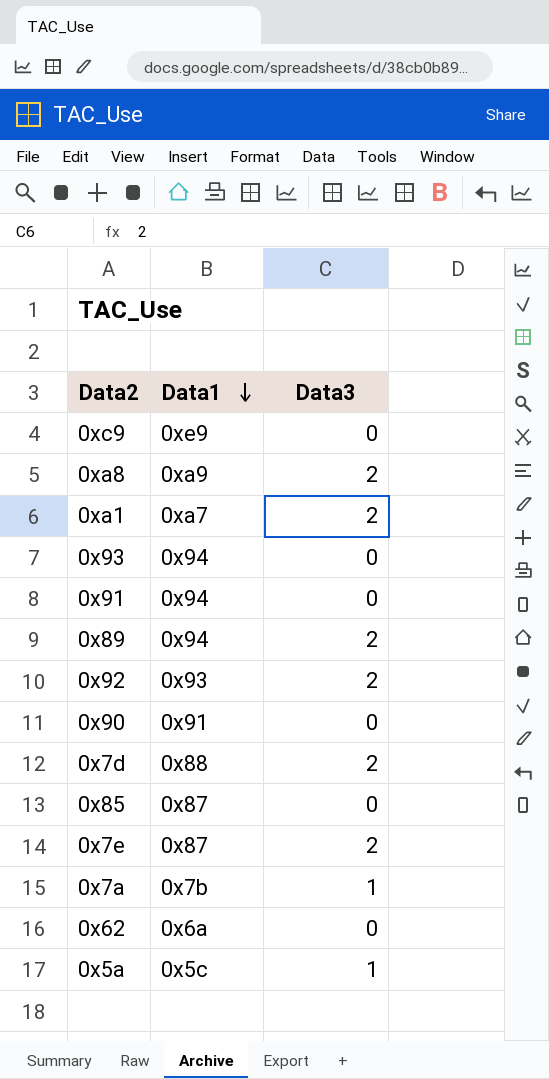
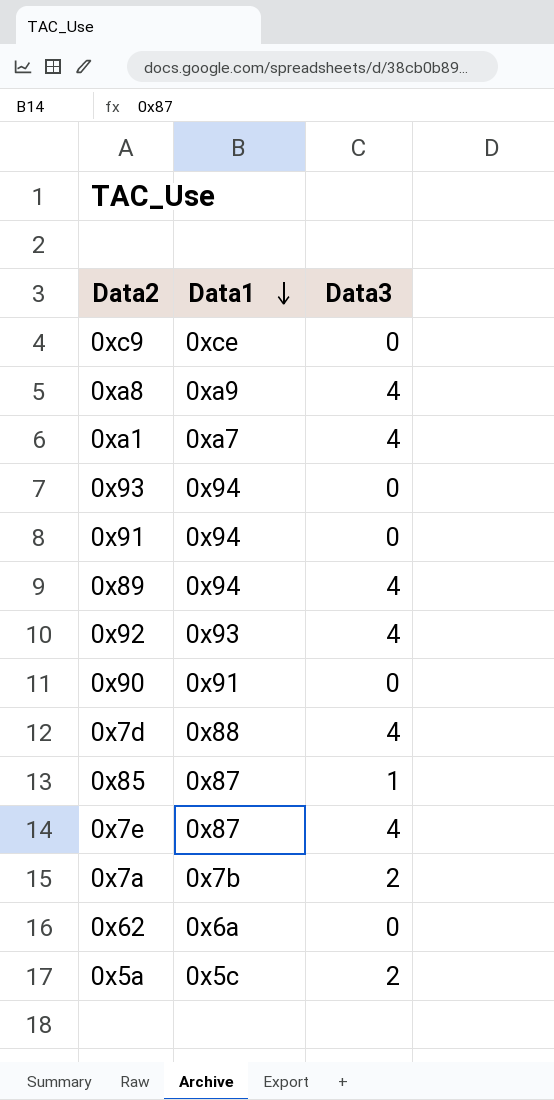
0xc9 | Data1: 0xe9 -> 0xce
0xa8 | Data3: 2 -> 4
0xa1 | Data3: 2 -> 4
0x89 | Data3: 2 -> 4
0x92 | Data3: 2 -> 4
0x7d | Data3: 2 -> 4
0x85 | Data3: 0 -> 1
0x7e | Data3: 2 -> 4
0x7a | Data3: 1 -> 2
0x5a | Data3: 1 -> 2

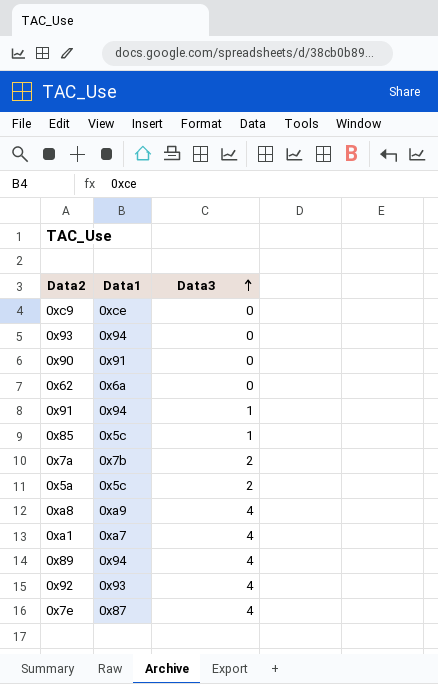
row order: Data1 descending -> Data3 ascending
row 0x7d: 0x88 | 4 -> none
0x91 | Data3: 0 -> 1
0x85 | Data1: 0x87 -> 0x5c

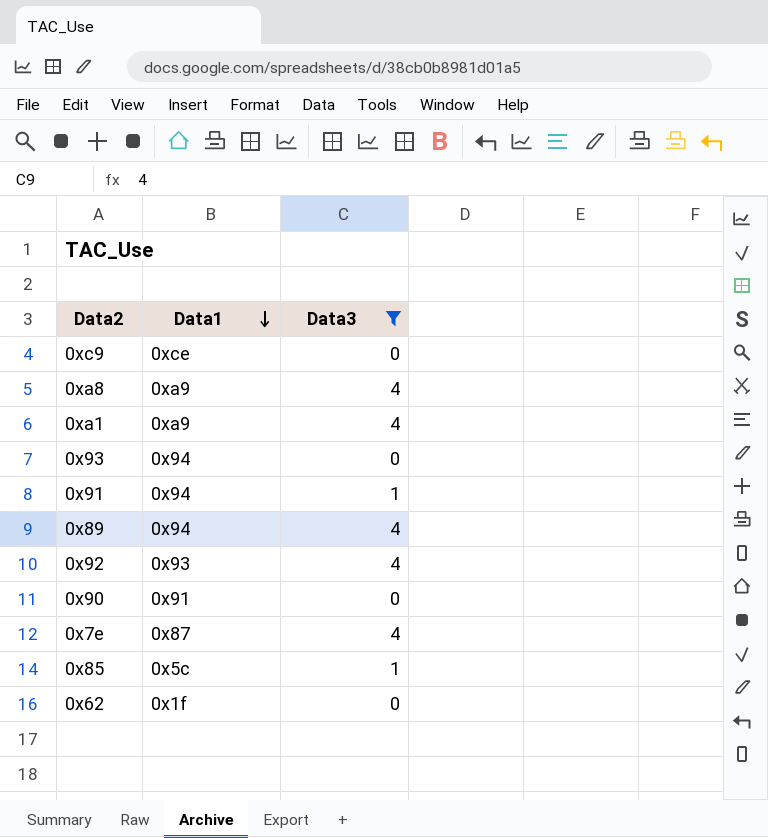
filter: none -> Data3 != 2
row order: Data3 ascending -> Data1 descending
0xa1 | Data1: 0xa7 -> 0xa9
0x62 | Data1: 0x6a -> 0x1f

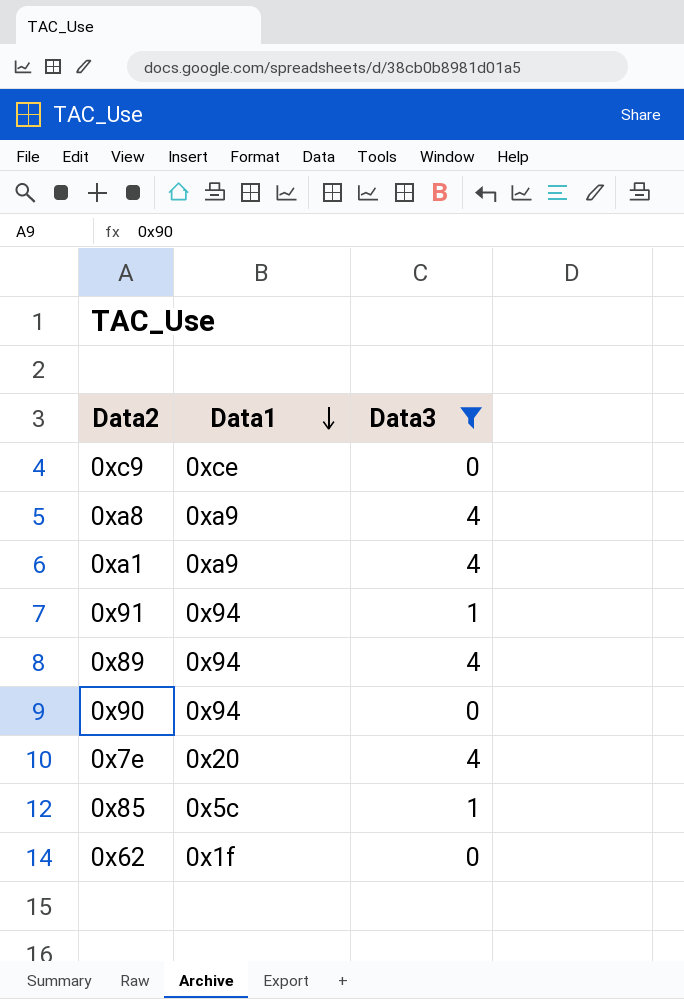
row 0x93: 0x94 | 0 -> none
row 0x92: 0x93 | 4 -> none
0x90 | Data1: 0x91 -> 0x94
0x7e | Data1: 0x87 -> 0x20

